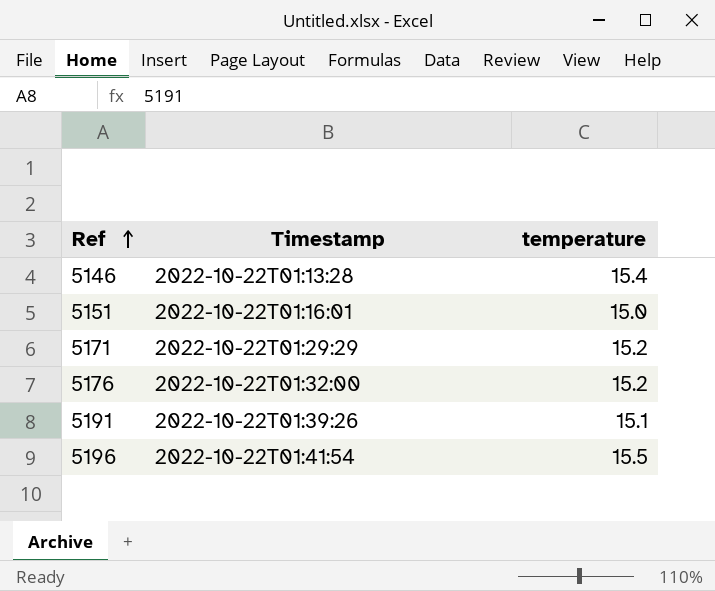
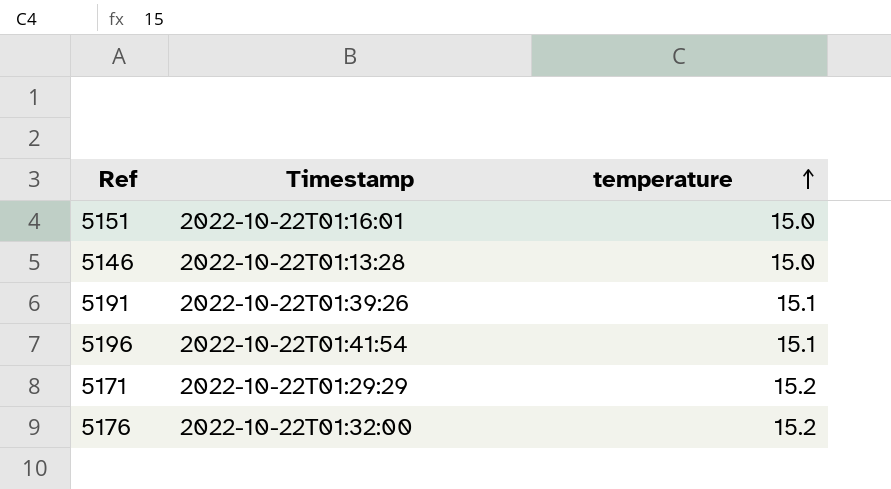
row order: Ref ascending -> temperature ascending
5146 | temperature: 15.4 -> 15.0
5196 | temperature: 15.5 -> 15.1

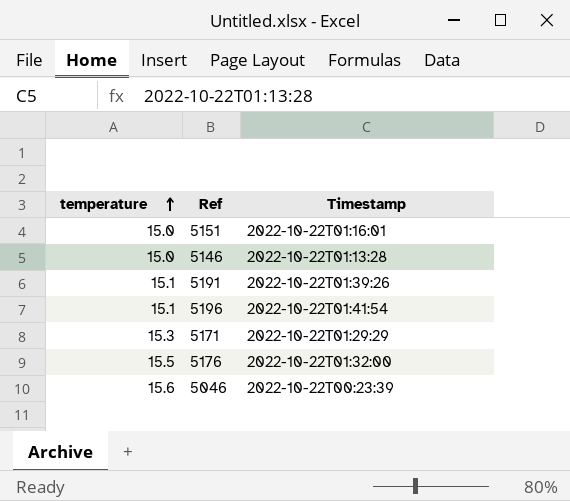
column temperature | position: 3 -> 1
5171 | temperature: 15.2 -> 15.3
5176 | temperature: 15.2 -> 15.5
row 5046: none -> 15.6 | 2022-10-22T00:23:39

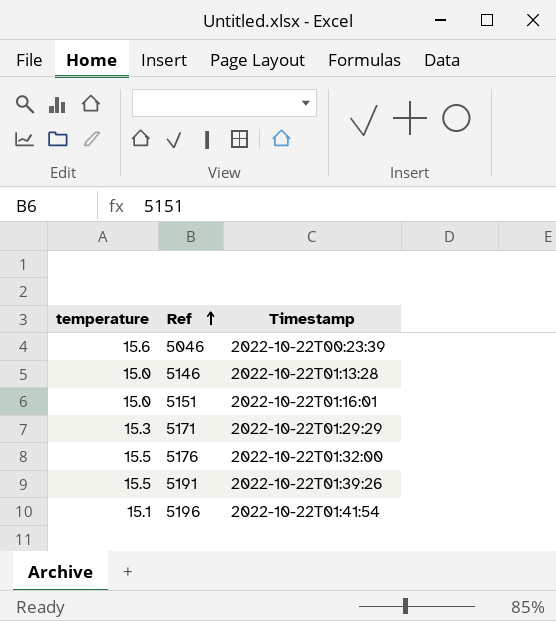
row order: temperature ascending -> Ref ascending
5191 | temperature: 15.1 -> 15.5

